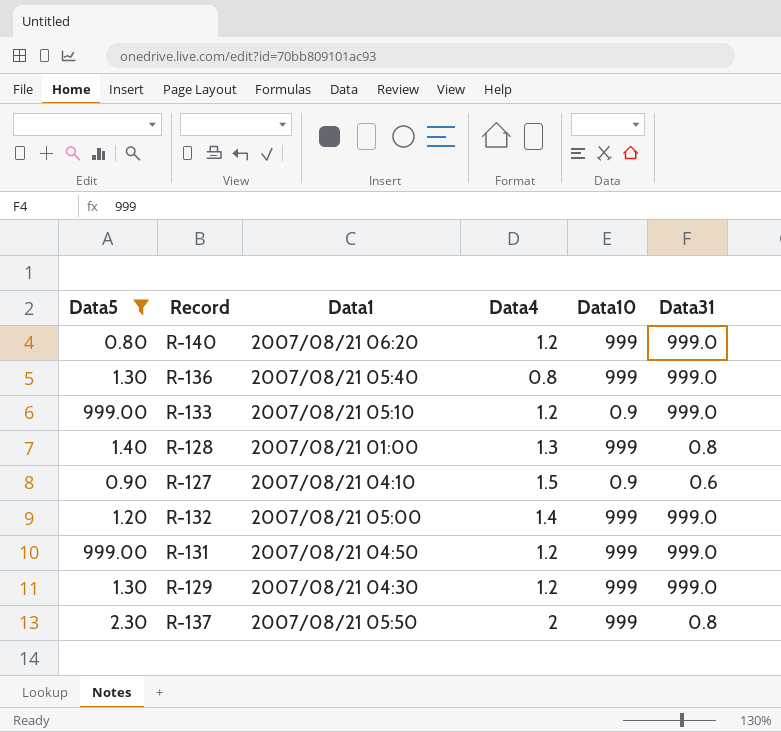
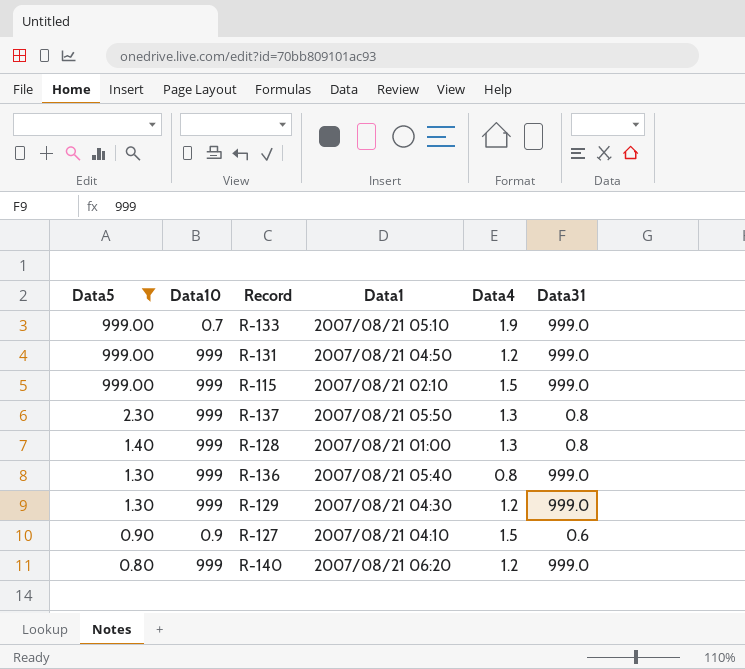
row order: none -> Data5 descending
column Data10 | position: 5 -> 2
row R-132: 1.20 | 2007/08/21 05:00 | 1.4 | 999 | 999.0 -> none
R-133 | Data10: 0.9 -> 0.7
R-133 | Data4: 1.2 -> 1.9
row R-115: none -> 999.00 | 999 | 2007/08/21 02:10 | 1.5 | 999.0
R-137 | Data4: 2 -> 1.3

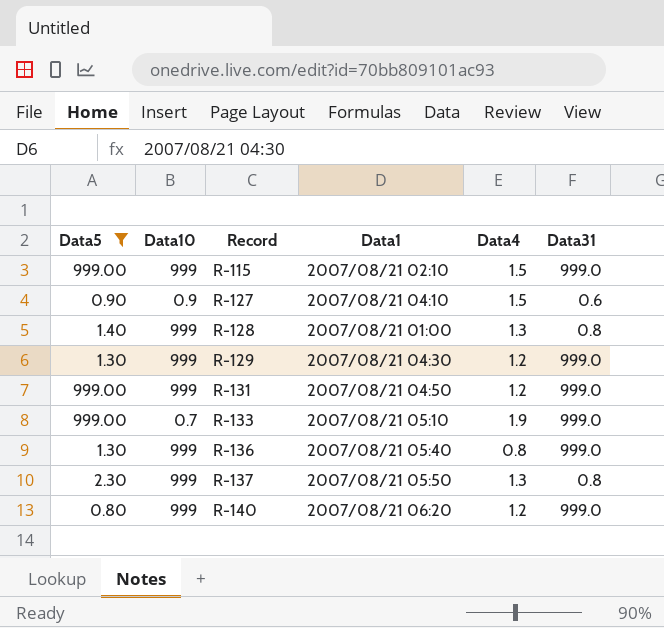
row order: Data5 descending -> Record ascending

